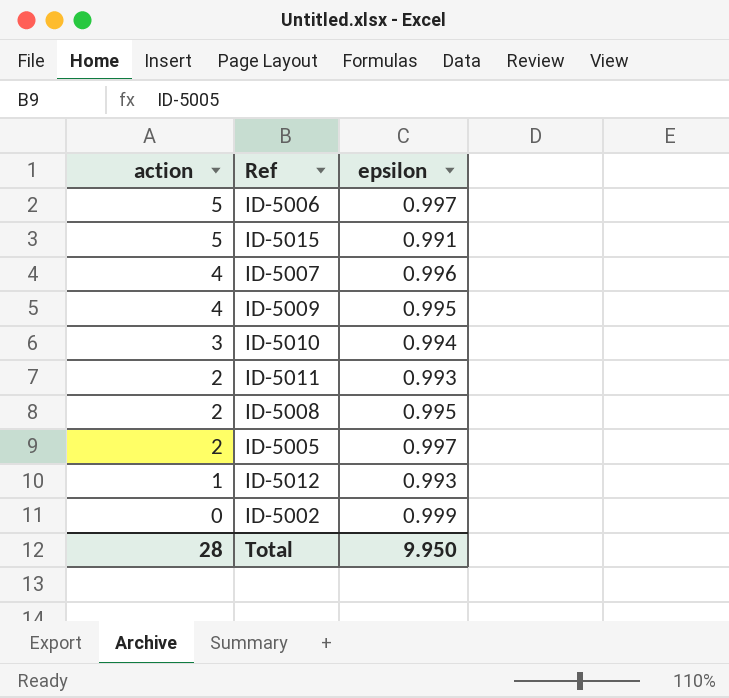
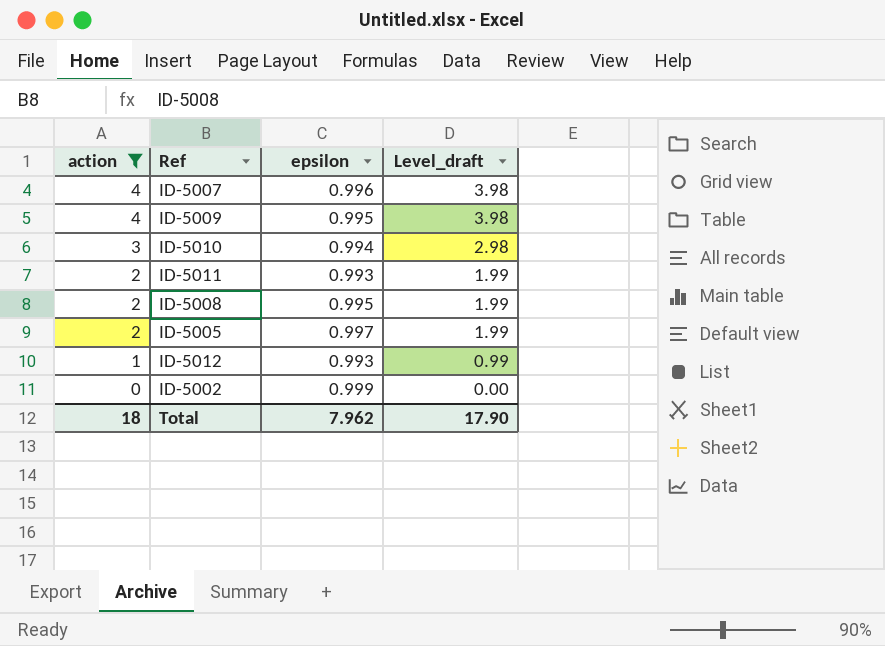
filter: none -> action != 5
column Level_draft | formula: none -> [action] * [epsilon]
Total | action: 28 -> 18
Total | epsilon: 9.950 -> 7.962

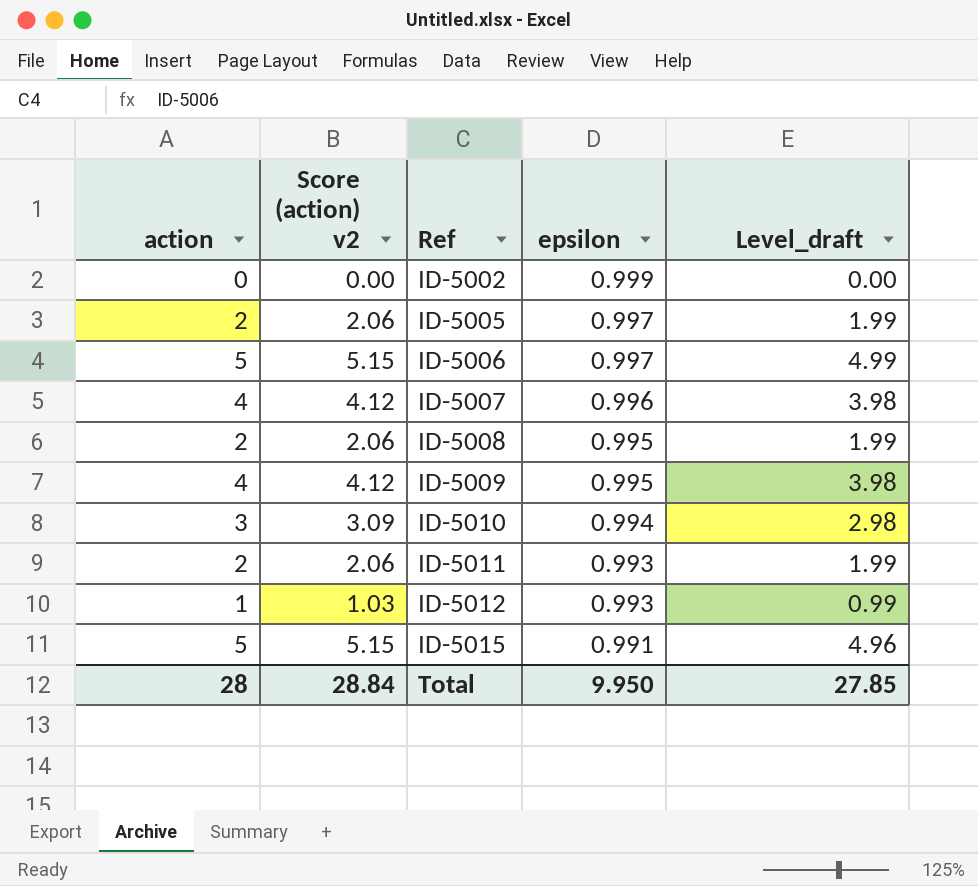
filter: action != 5 -> none
row order: action descending -> Ref ascending
column Score (action) v2 | formula: none -> [action] * 1.03
Total | action: 18 -> 28
Total | epsilon: 7.962 -> 9.950
Total | Level_draft: 17.90 -> 27.85

